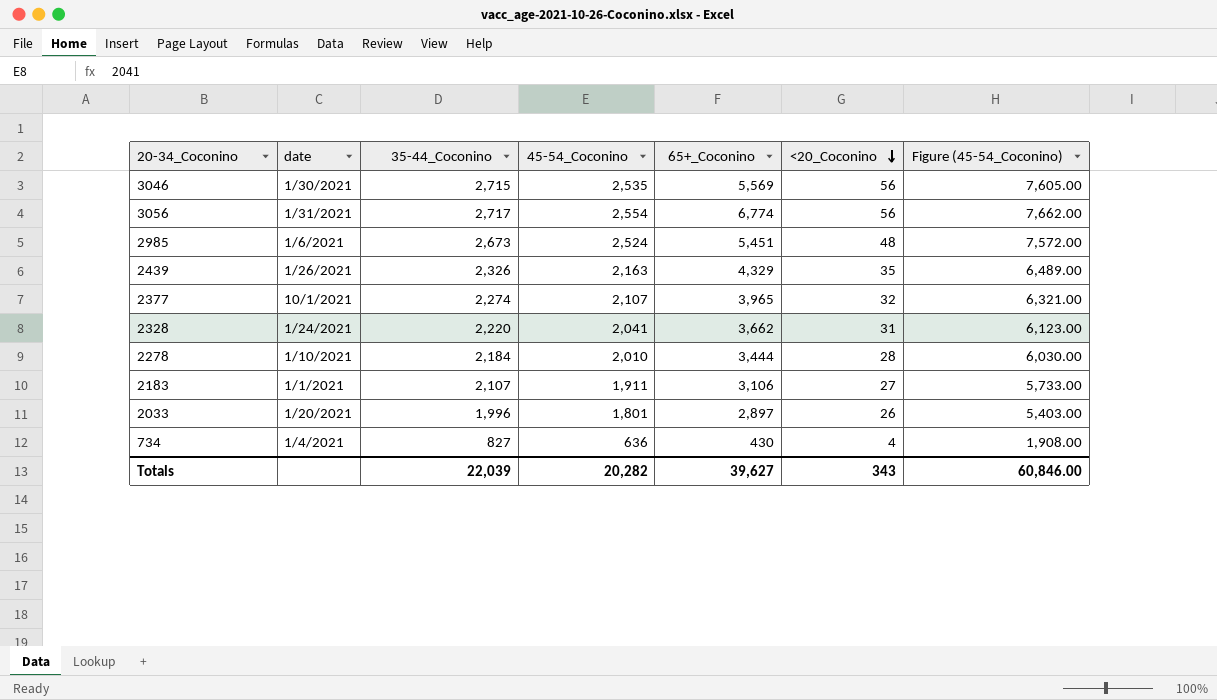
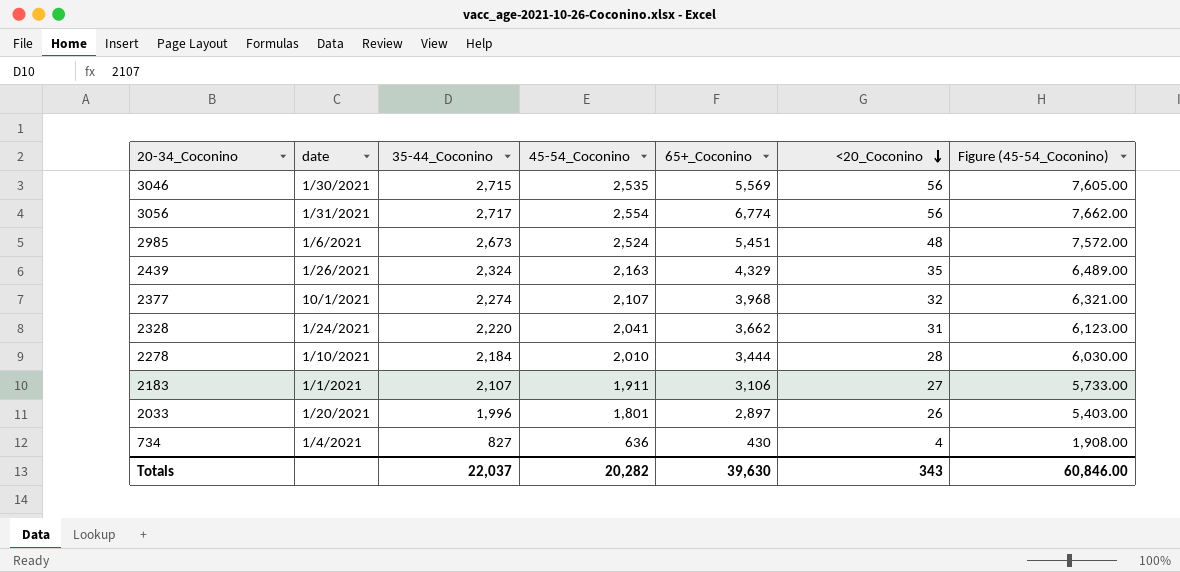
2439 | 35-44_Coconino: 2,326 -> 2,324
2377 | 65+_Coconino: 3,965 -> 3,968
Totals | 35-44_Coconino: 22,039 -> 22,037
Totals | 65+_Coconino: 39,627 -> 39,630

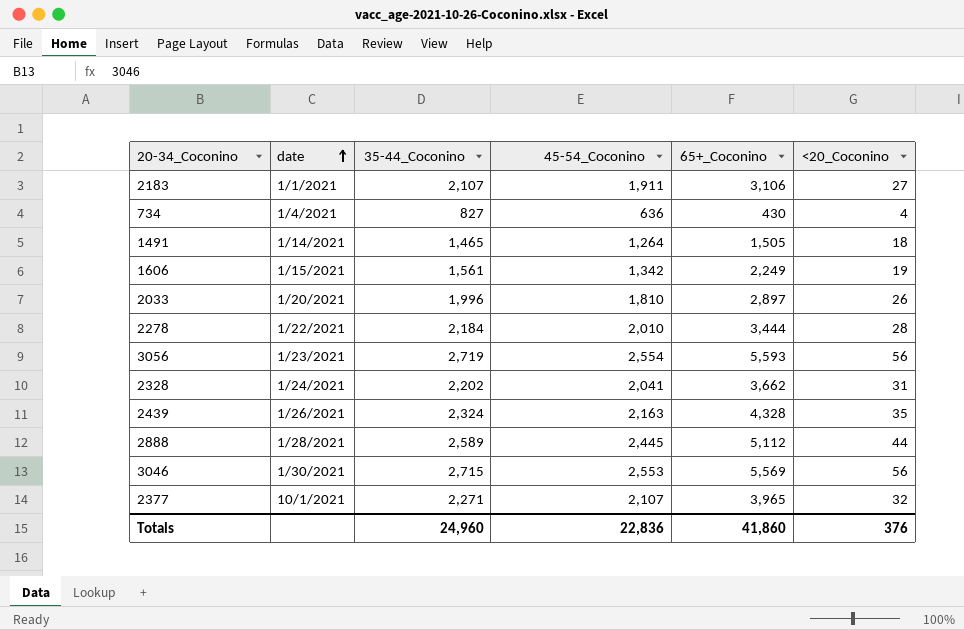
row order: <20_Coconino descending -> date ascending
column Figure (45-54_Coconino) | formula: [45-54_Coconino] * 3 -> none
row 2985: 1/6/2021 | 2,673 | 2,524 | 5,451 | 48 | 7,572.00 -> none
row 1491: none -> 1/14/2021 | 1,465 | 1,264 | 1,505 | 18
row 1606: none -> 1/15/2021 | 1,561 | 1,342 | 2,249 | 19
2033 | 45-54_Coconino: 1,801 -> 1,810
2278 | date: 1/10/2021 -> 1/22/2021
3056 | date: 1/31/2021 -> 1/23/2021
3056 | 35-44_Coconino: 2,717 -> 2,719
3056 | 65+_Coconino: 6,774 -> 5,593
2328 | 35-44_Coconino: 2,220 -> 2,202
2439 | 65+_Coconino: 4,329 -> 4,328
row 2888: none -> 1/28/2021 | 2,589 | 2,445 | 5,112 | 44
3046 | 45-54_Coconino: 2,535 -> 2,553
2377 | 35-44_Coconino: 2,274 -> 2,271
2377 | 65+_Coconino: 3,968 -> 3,965
Totals | 35-44_Coconino: 22,037 -> 24,960
Totals | 45-54_Coconino: 20,282 -> 22,836
Totals | 65+_Coconino: 39,630 -> 41,860
Totals | <20_Coconino: 343 -> 376

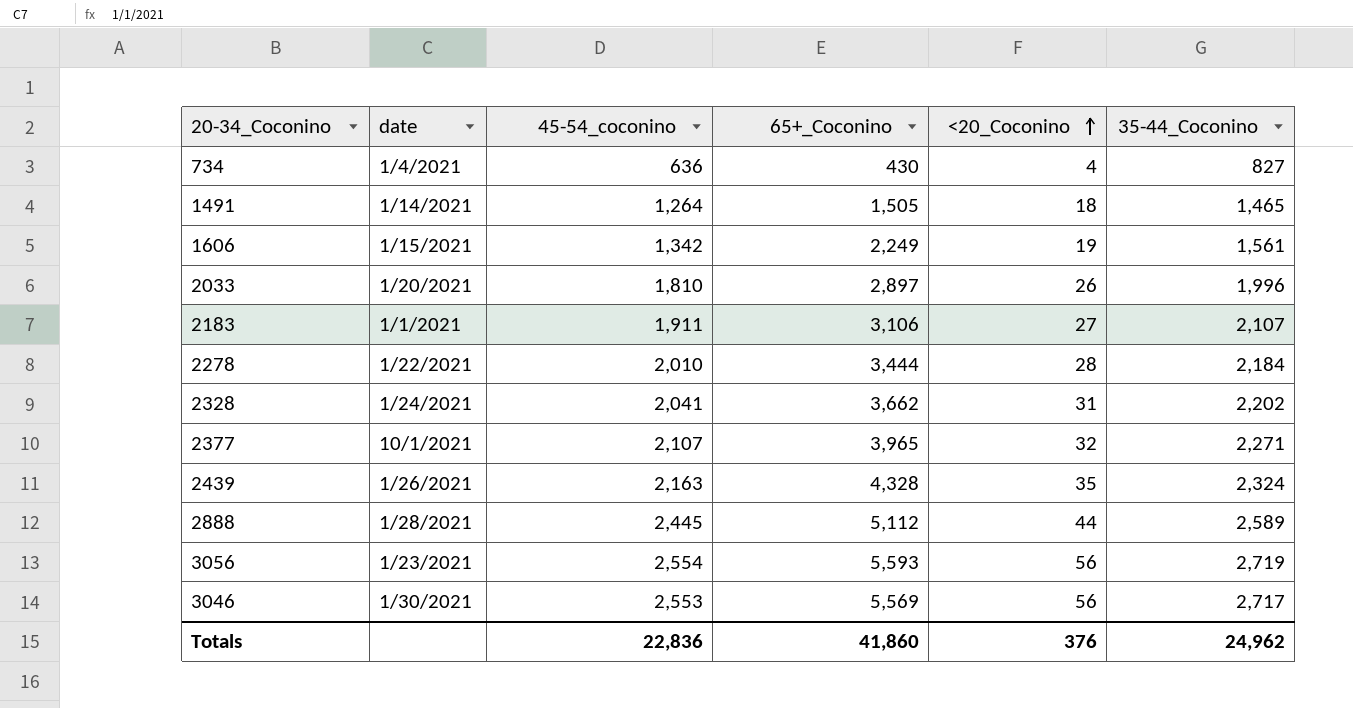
row order: date ascending -> <20_Coconino ascending
column name: 45-54_Coconino -> 45-54_coconino
column 35-44_Coconino | position: 3 -> 6
3046 | 35-44_Coconino: 2,715 -> 2,717
Totals | 35-44_Coconino: 24,960 -> 24,962

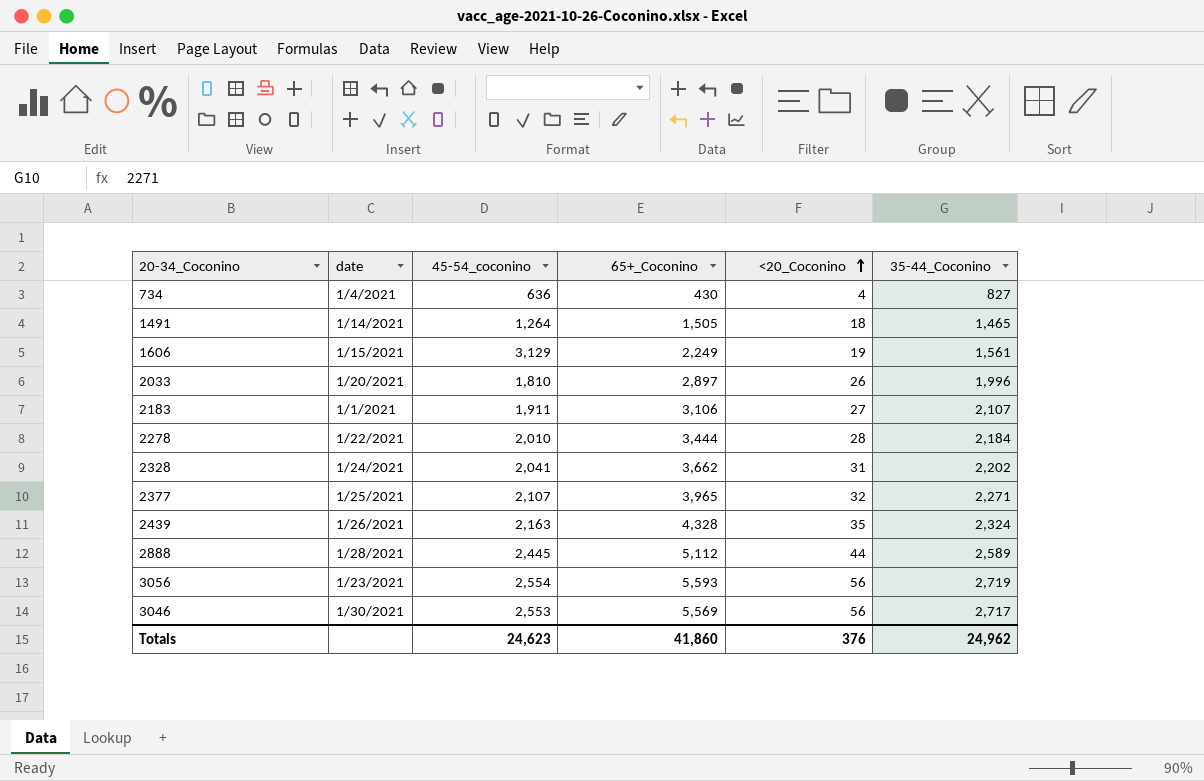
1606 | 45-54_coconino: 1,342 -> 3,129
2377 | date: 10/1/2021 -> 1/25/2021
Totals | 45-54_coconino: 22,836 -> 24,623

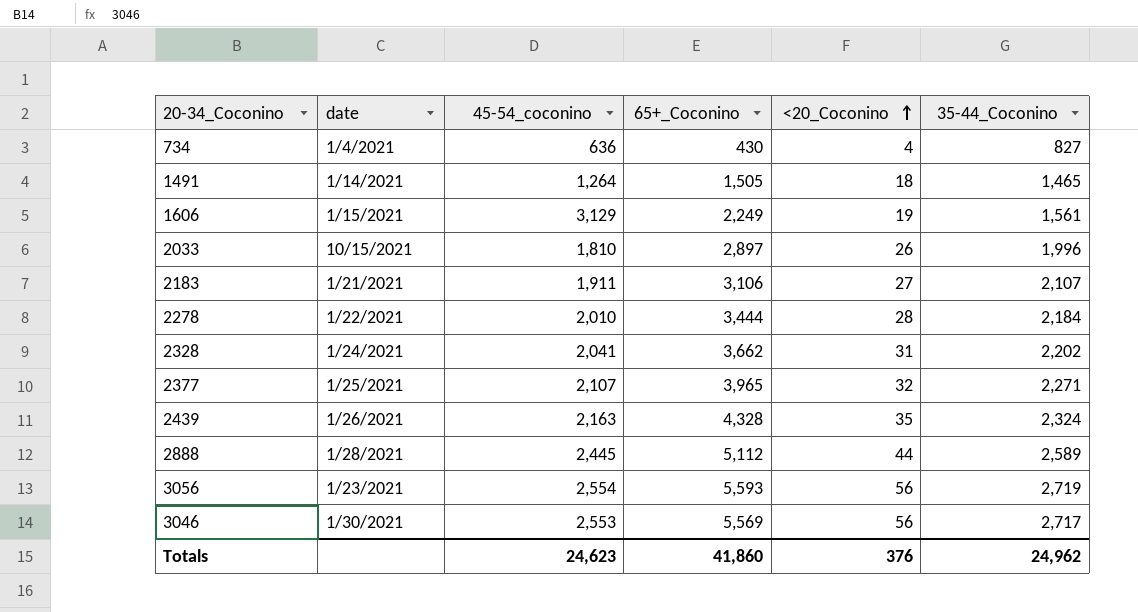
2033 | date: 1/20/2021 -> 10/15/2021
2183 | date: 1/1/2021 -> 1/21/2021

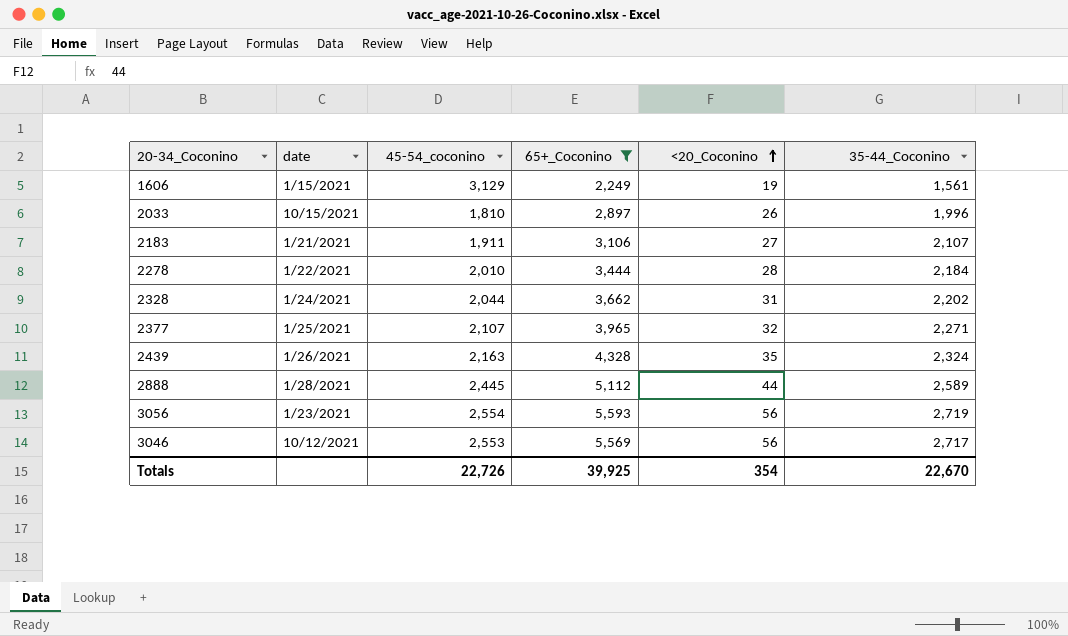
filter: none -> 65+_Coconino >= 2,249
2328 | 45-54_coconino: 2,041 -> 2,044
3046 | date: 1/30/2021 -> 10/12/2021
Totals | 45-54_coconino: 24,623 -> 22,726
Totals | 65+_Coconino: 41,860 -> 39,925
Totals | <20_Coconino: 376 -> 354
Totals | 35-44_Coconino: 24,962 -> 22,670

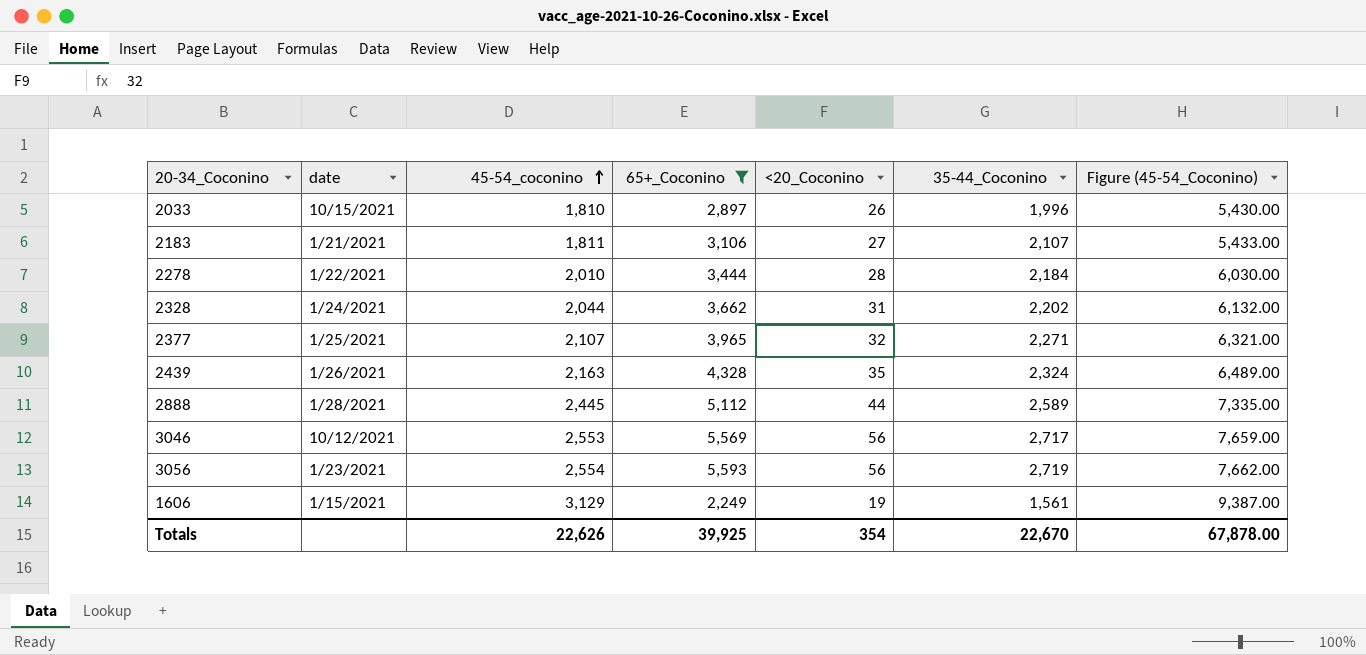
row order: <20_Coconino ascending -> 45-54_coconino ascending
column Figure (45-54_Coconino) | formula: none -> [45-54_coconino] * 3
2183 | 45-54_coconino: 1,911 -> 1,811
Totals | 45-54_coconino: 22,726 -> 22,626

